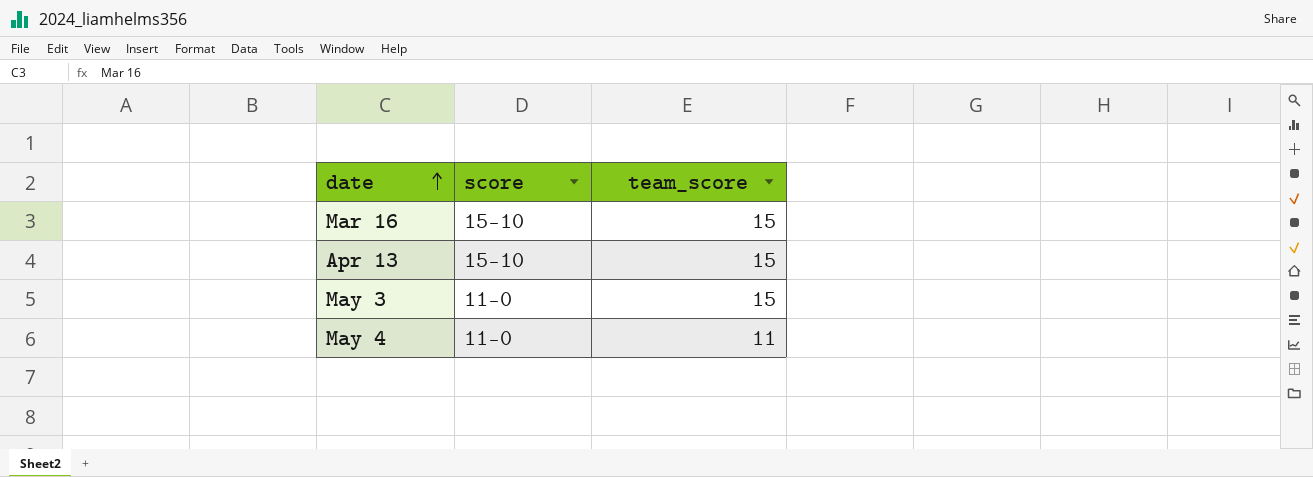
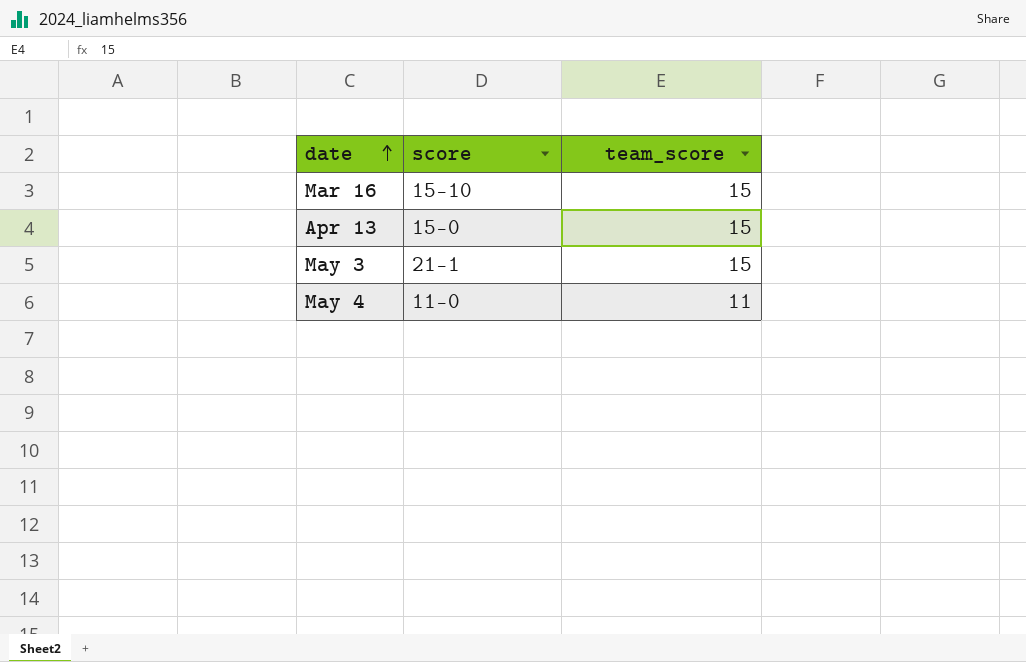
Apr 13 | score: 15-10 -> 15-0
May 3 | score: 11-0 -> 21-1

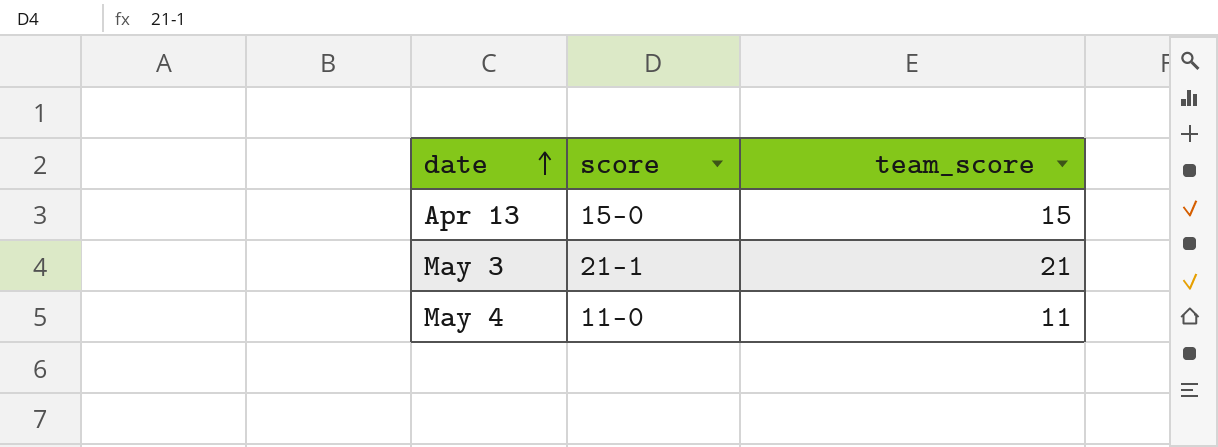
row Mar 16: 15-10 | 15 -> none
May 3 | team_score: 15 -> 21

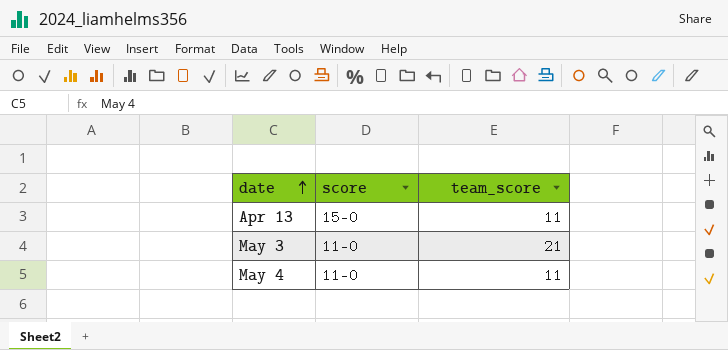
Apr 13 | team_score: 15 -> 11
May 3 | score: 21-1 -> 11-0

